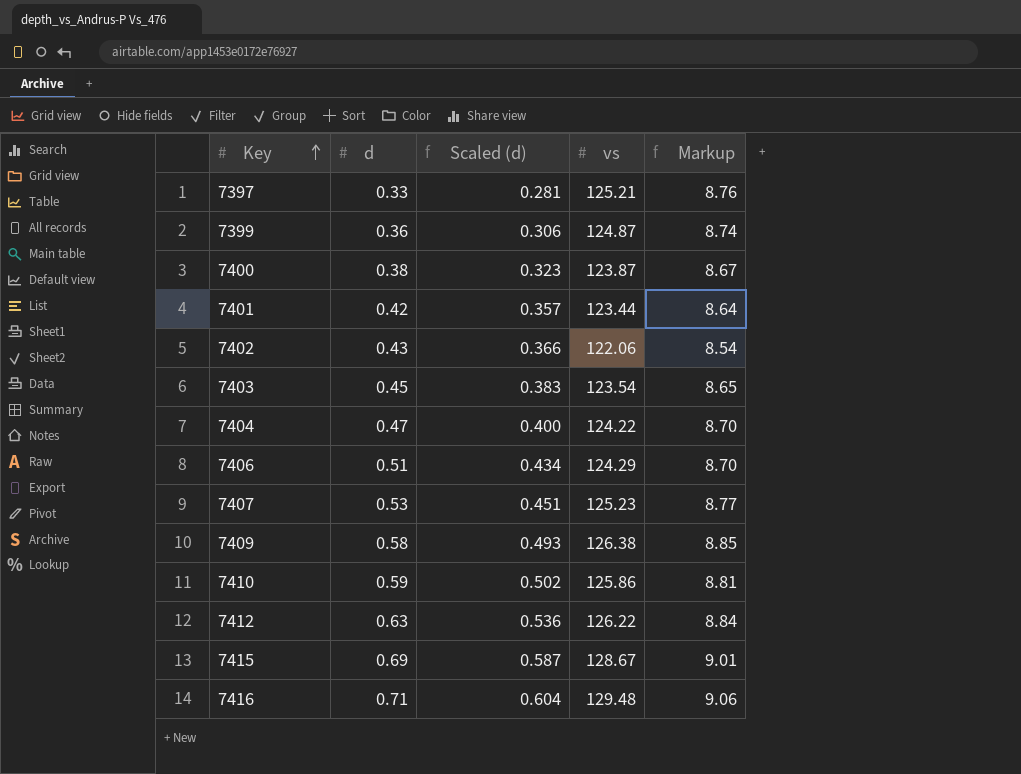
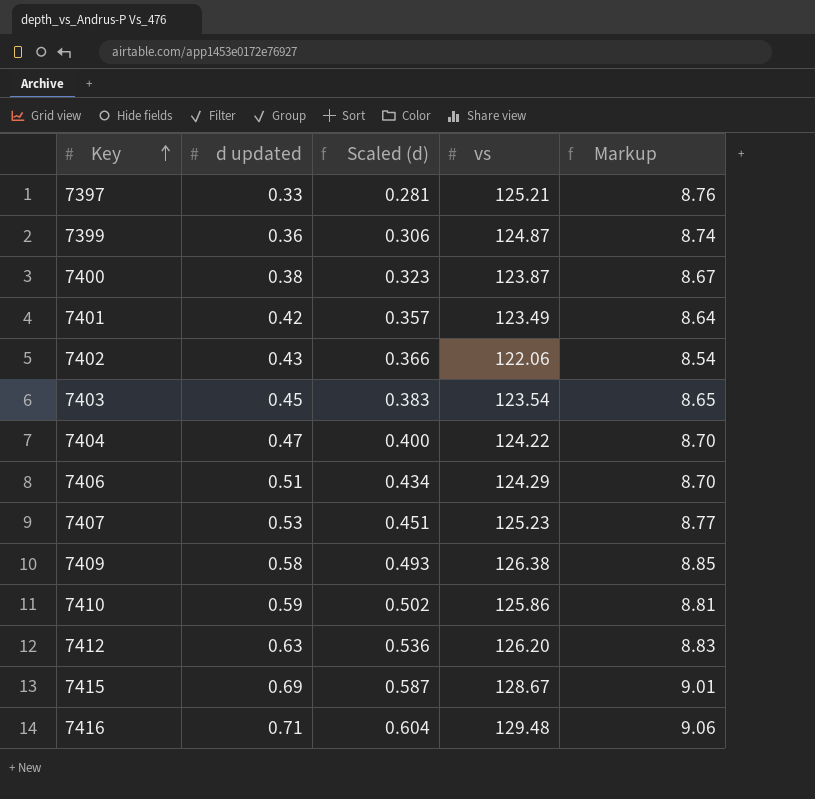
column name: d -> d updated
7401 | vs: 123.44 -> 123.49
7412 | vs: 126.22 -> 126.20
7412 | Markup: 8.84 -> 8.83

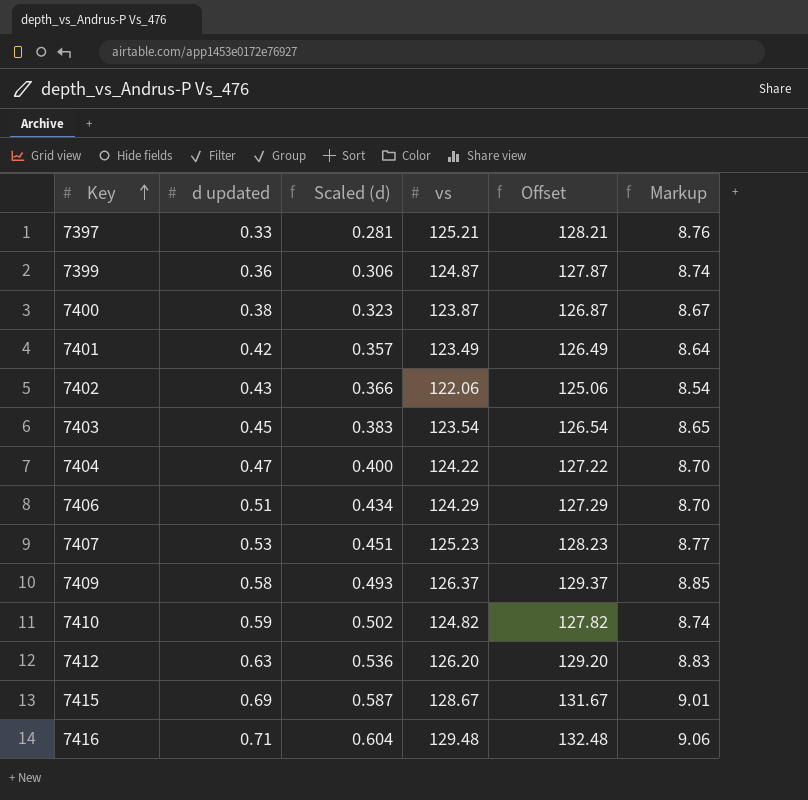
column Offset | formula: none -> [vs] + 3
7409 | vs: 126.38 -> 126.37
7410 | vs: 125.86 -> 124.82
7410 | Markup: 8.81 -> 8.74

